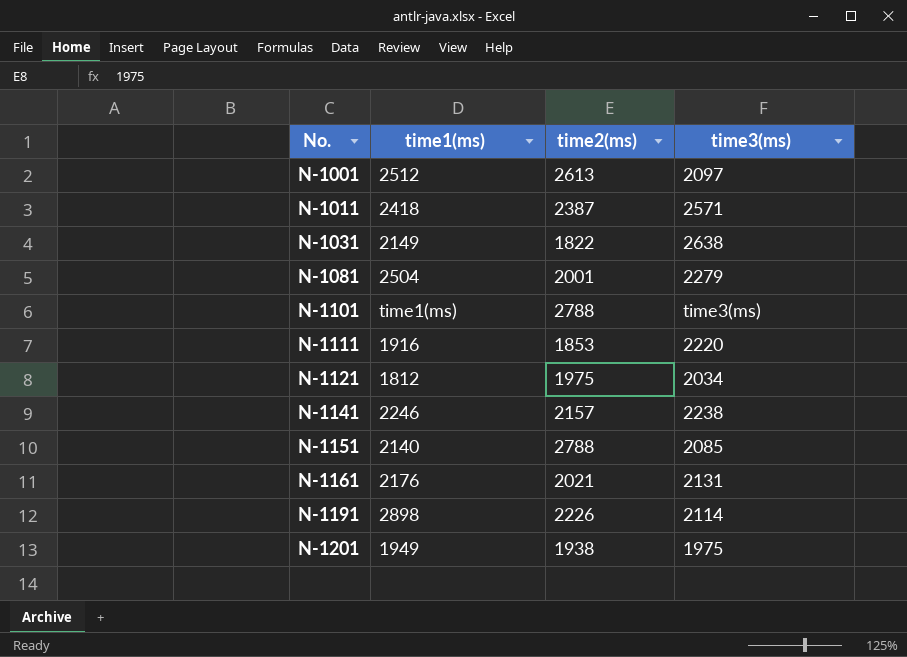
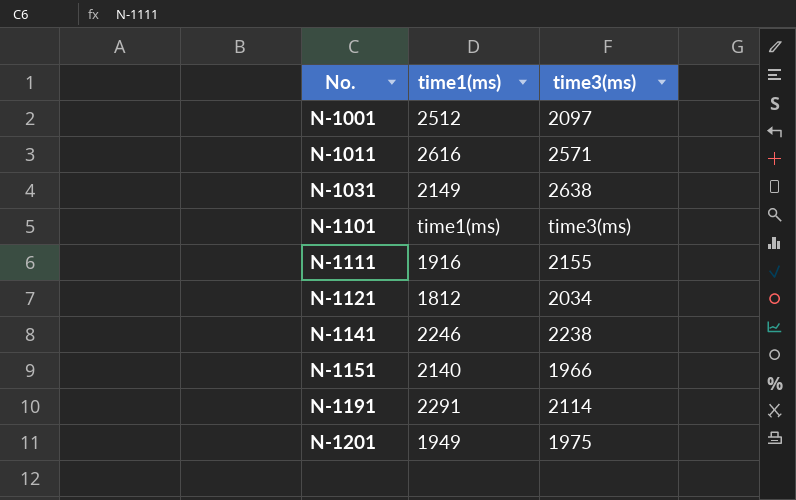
column time2(ms) | position: 3 -> none
row N-1081: 2504 | 2001 | 2279 -> none
row N-1161: 2176 | 2021 | 2131 -> none
N-1011 | time1(ms): 2418 -> 2616
N-1111 | time3(ms): 2220 -> 2155
N-1151 | time3(ms): 2085 -> 1966
N-1191 | time1(ms): 2898 -> 2291

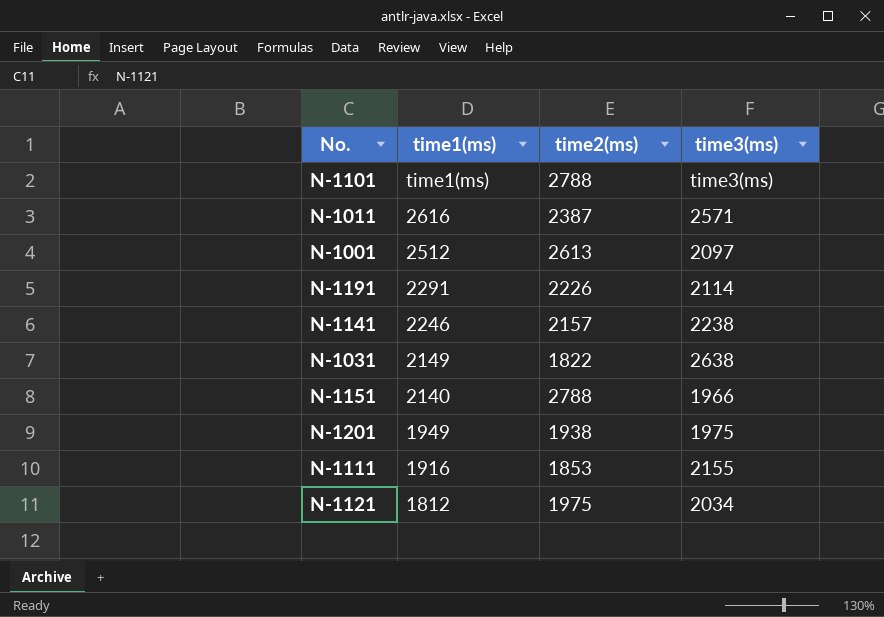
row order: No. ascending -> time1(ms) descending
column time2(ms) | position: none -> 3

